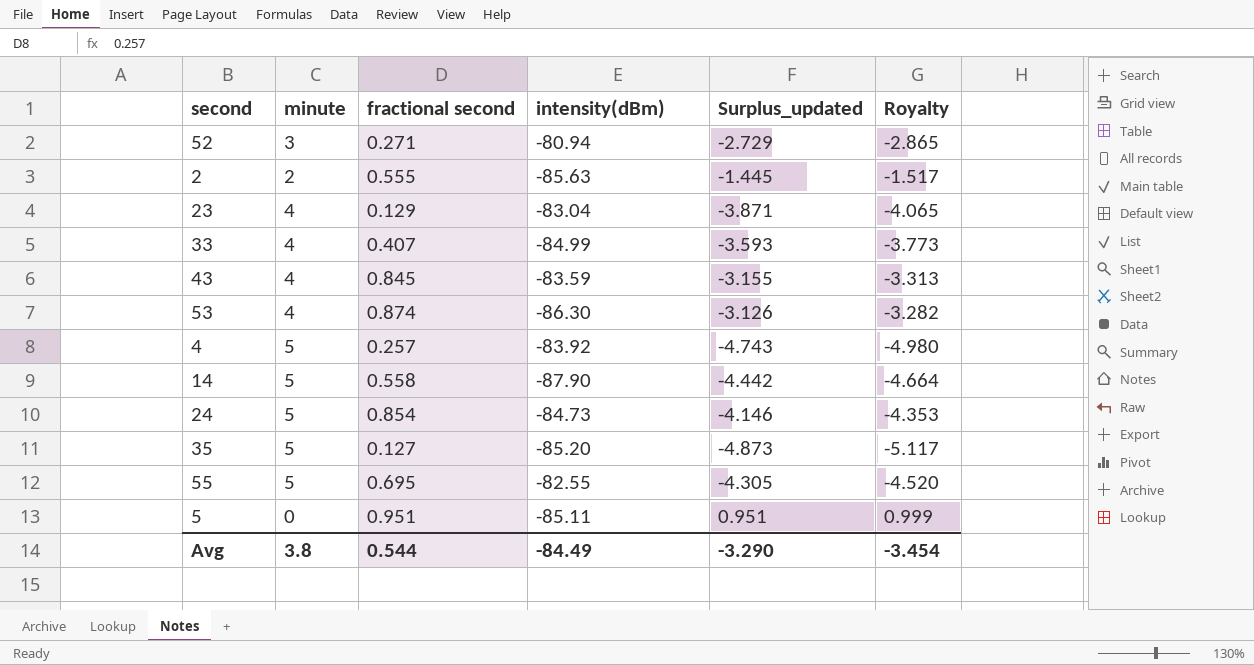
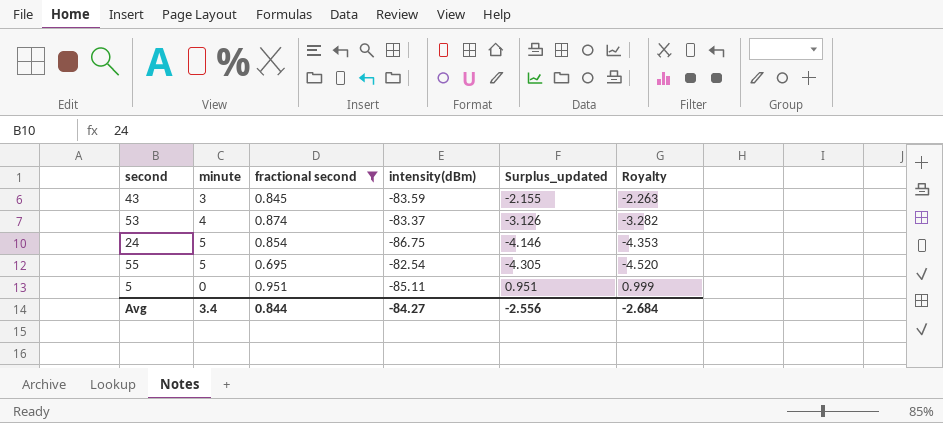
filter: none -> fractional second >= 0.695
43 | minute: 4 -> 3
43 | Surplus_updated: -3.155 -> -2.155
43 | Royalty: -3.313 -> -2.263
53 | intensity(dBm): -86.30 -> -83.37
24 | intensity(dBm): -84.73 -> -86.75
55 | intensity(dBm): -82.55 -> -82.54
Avg | minute: 3.8 -> 3.4
Avg | fractional second: 0.544 -> 0.844
Avg | intensity(dBm): -84.49 -> -84.27
Avg | Surplus_updated: -3.290 -> -2.556
Avg | Royalty: -3.454 -> -2.684

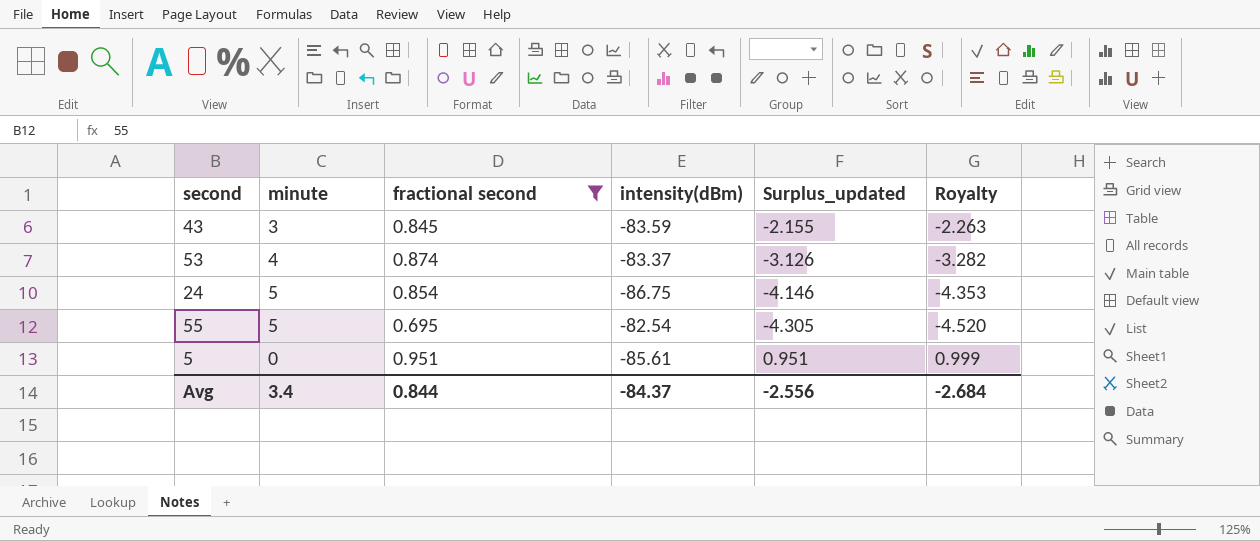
5 | intensity(dBm): -85.11 -> -85.61
Avg | intensity(dBm): -84.27 -> -84.37

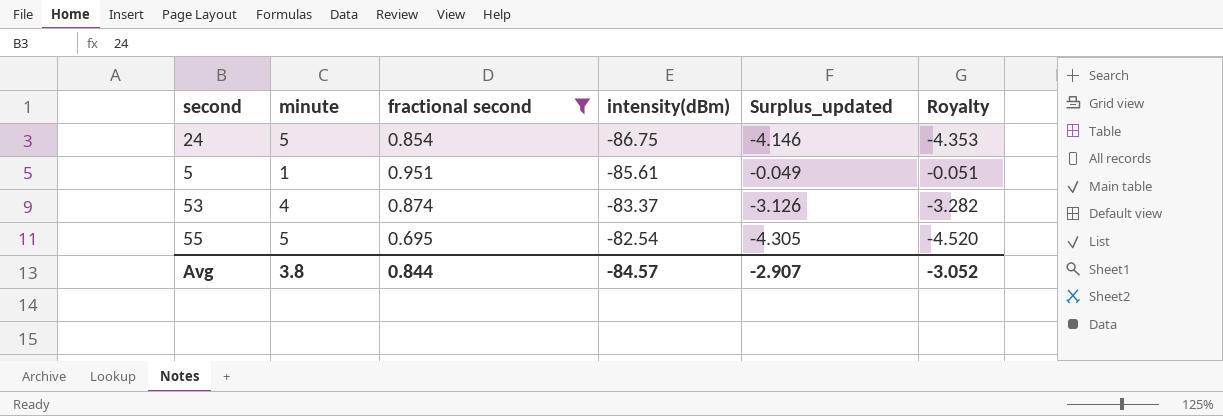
row order: none -> intensity(dBm) ascending
row 43: 3 | 0.845 | -83.59 | -2.155 | -2.263 -> none
5 | minute: 0 -> 1
5 | Surplus_updated: 0.951 -> -0.049
5 | Royalty: 0.999 -> -0.051
Avg | minute: 3.4 -> 3.8
Avg | intensity(dBm): -84.37 -> -84.57
Avg | Surplus_updated: -2.556 -> -2.907
Avg | Royalty: -2.684 -> -3.052

